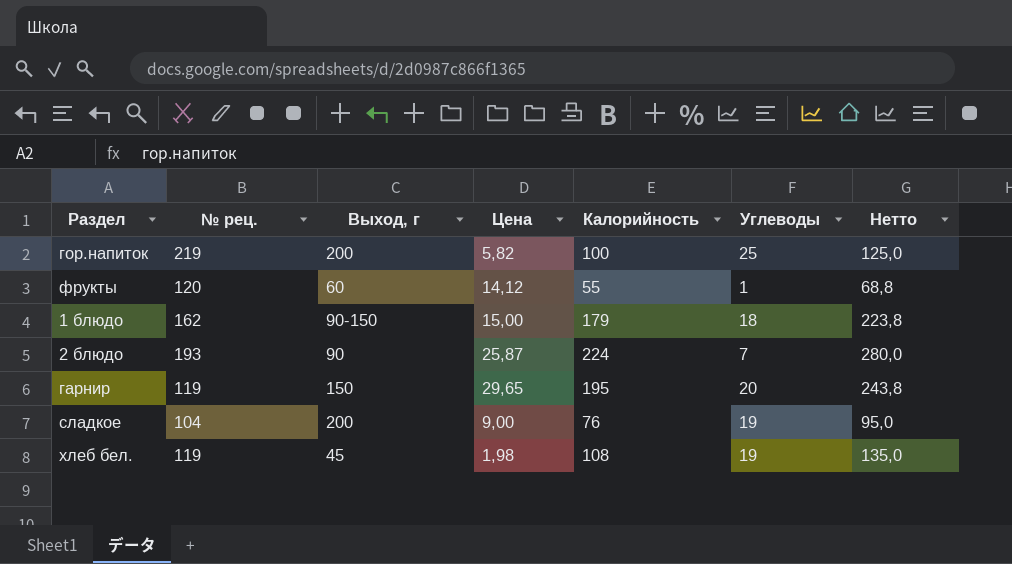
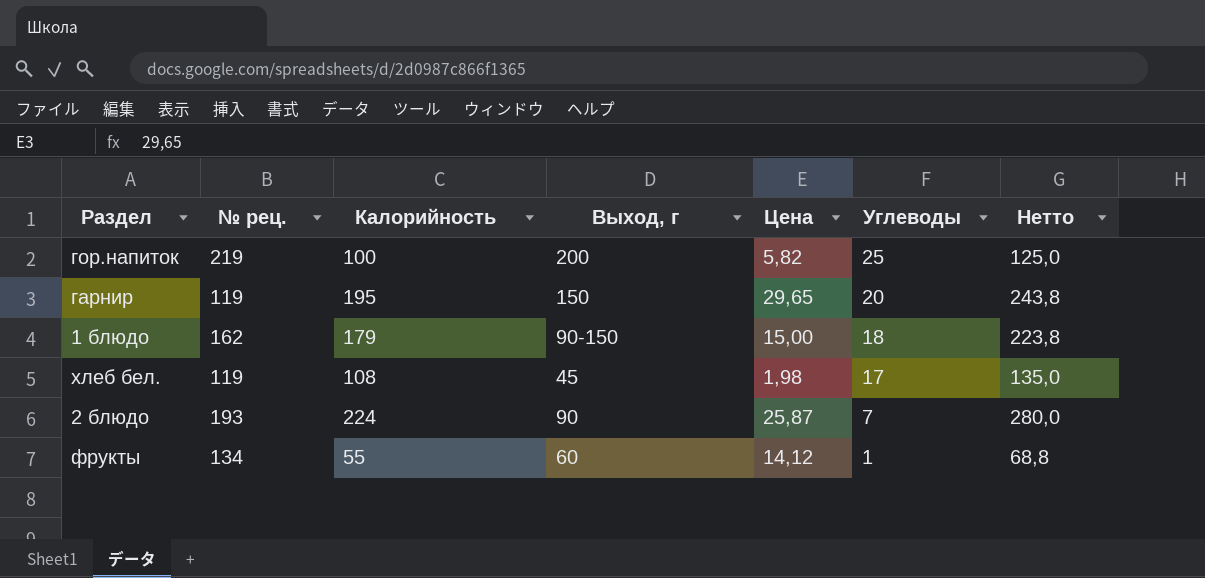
row order: none -> Углеводы descending
column Калорийность | position: 5 -> 3
row сладкое: 104 | 200 | 9,00 | 76 | 19 | 95,0 -> none
хлеб бел. | Углеводы: 19 -> 17
фрукты | № рец.: 120 -> 134

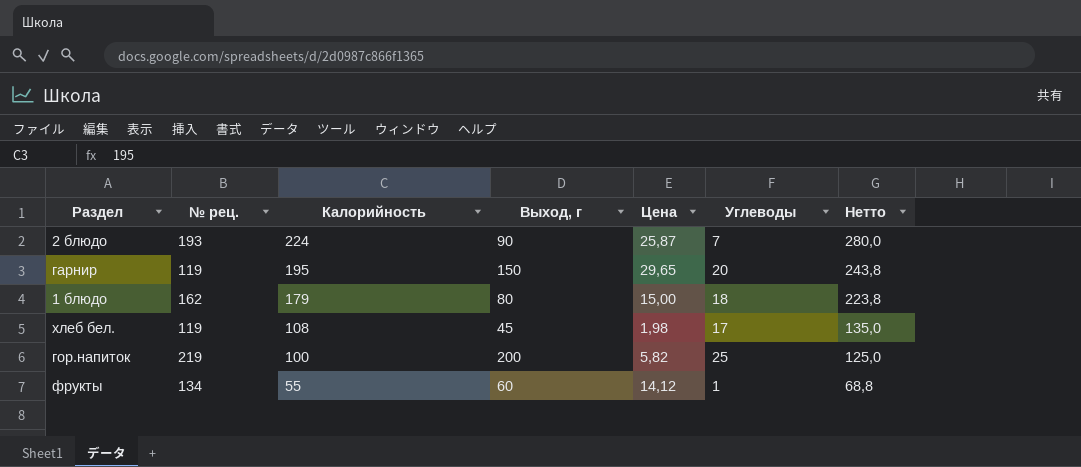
row order: Углеводы descending -> Калорийность descending
1 блюдо | Выход, г: 90-150 -> 80

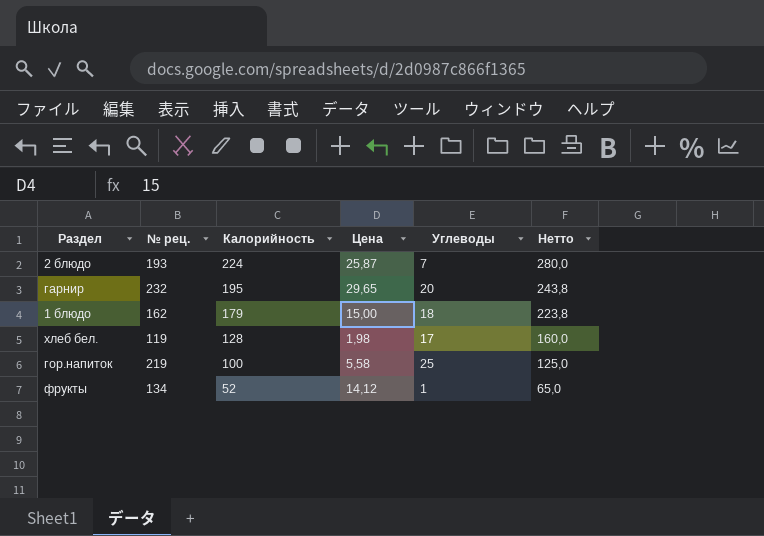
column Выход, г | position: 4 -> none
гарнир | № рец.: 119 -> 232
хлеб бел. | Калорийность: 108 -> 128
хлеб бел. | Нетто: 135,0 -> 160,0
гор.напиток | Цена: 5,82 -> 5,58
фрукты | Калорийность: 55 -> 52
фрукты | Нетто: 68,8 -> 65,0

